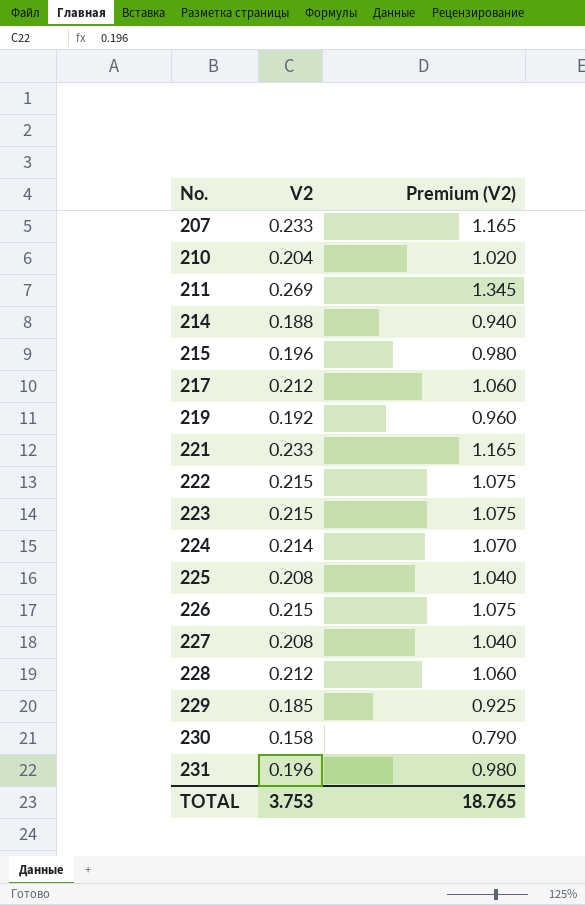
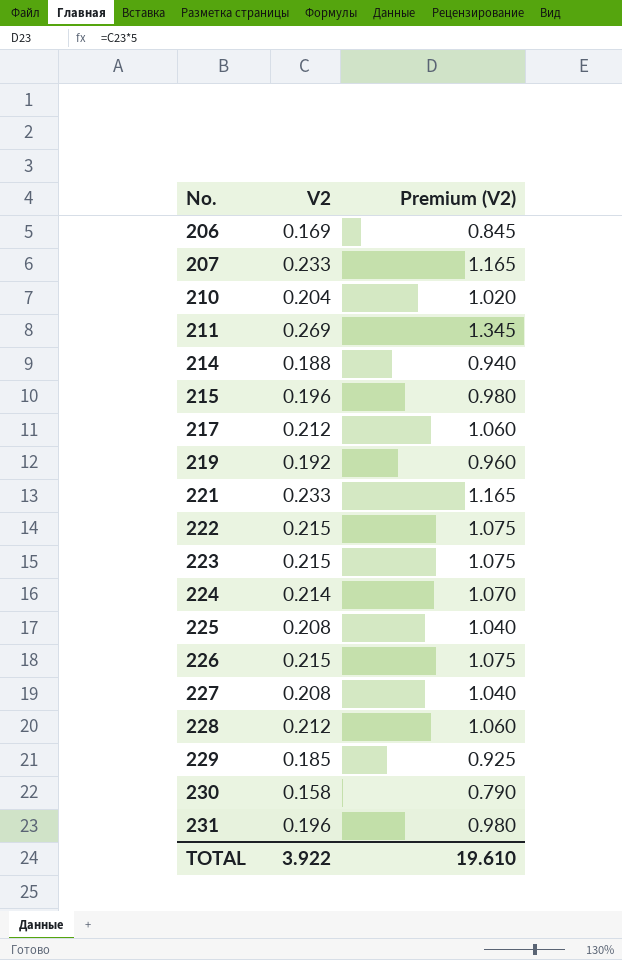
row 206: none -> 0.169 | 0.845
TOTAL | V2: 3.753 -> 3.922
TOTAL | Premium (V2): 18.765 -> 19.610

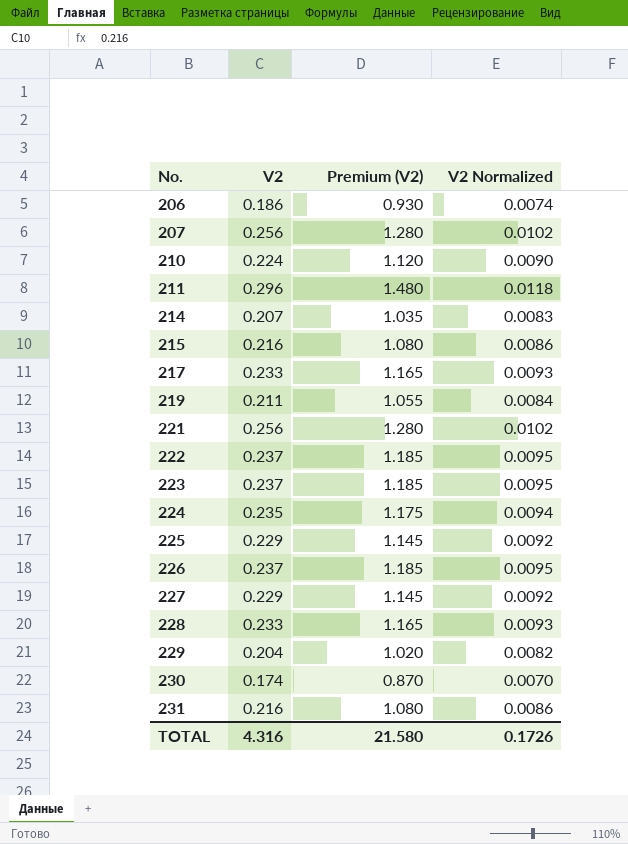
column V2 Normalized | formula: none -> [V2] * 0.04
206 | V2: 0.169 -> 0.186
206 | Premium (V2): 0.845 -> 0.930
207 | V2: 0.233 -> 0.256
207 | Premium (V2): 1.165 -> 1.280
210 | V2: 0.204 -> 0.224
210 | Premium (V2): 1.020 -> 1.120
211 | V2: 0.269 -> 0.296
211 | Premium (V2): 1.345 -> 1.480
214 | V2: 0.188 -> 0.207
214 | Premium (V2): 0.940 -> 1.035
215 | V2: 0.196 -> 0.216
215 | Premium (V2): 0.980 -> 1.080
217 | V2: 0.212 -> 0.233
217 | Premium (V2): 1.060 -> 1.165
219 | V2: 0.192 -> 0.211
219 | Premium (V2): 0.960 -> 1.055
221 | V2: 0.233 -> 0.256
221 | Premium (V2): 1.165 -> 1.280
222 | V2: 0.215 -> 0.237
222 | Premium (V2): 1.075 -> 1.185
223 | V2: 0.215 -> 0.237
223 | Premium (V2): 1.075 -> 1.185
224 | V2: 0.214 -> 0.235
224 | Premium (V2): 1.070 -> 1.175
225 | V2: 0.208 -> 0.229
225 | Premium (V2): 1.040 -> 1.145
226 | V2: 0.215 -> 0.237
226 | Premium (V2): 1.075 -> 1.185
227 | V2: 0.208 -> 0.229
227 | Premium (V2): 1.040 -> 1.145
228 | V2: 0.212 -> 0.233
228 | Premium (V2): 1.060 -> 1.165
229 | V2: 0.185 -> 0.204
229 | Premium (V2): 0.925 -> 1.020
230 | V2: 0.158 -> 0.174
230 | Premium (V2): 0.790 -> 0.870
231 | V2: 0.196 -> 0.216
231 | Premium (V2): 0.980 -> 1.080
TOTAL | V2: 3.922 -> 4.316
TOTAL | Premium (V2): 19.610 -> 21.580

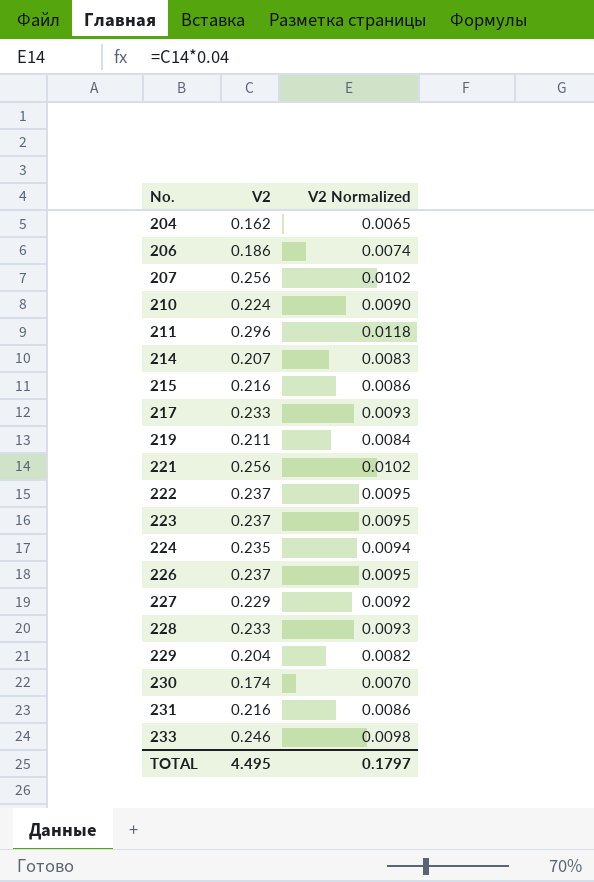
column Premium (V2) | formula: [V2] * 5 -> none
row 225: 0.229 | 1.145 | 0.0092 -> none
row 204: none -> 0.162 | 0.0065
row 233: none -> 0.246 | 0.0098
TOTAL | V2: 4.316 -> 4.495
TOTAL | V2 Normalized: 0.1726 -> 0.1797

